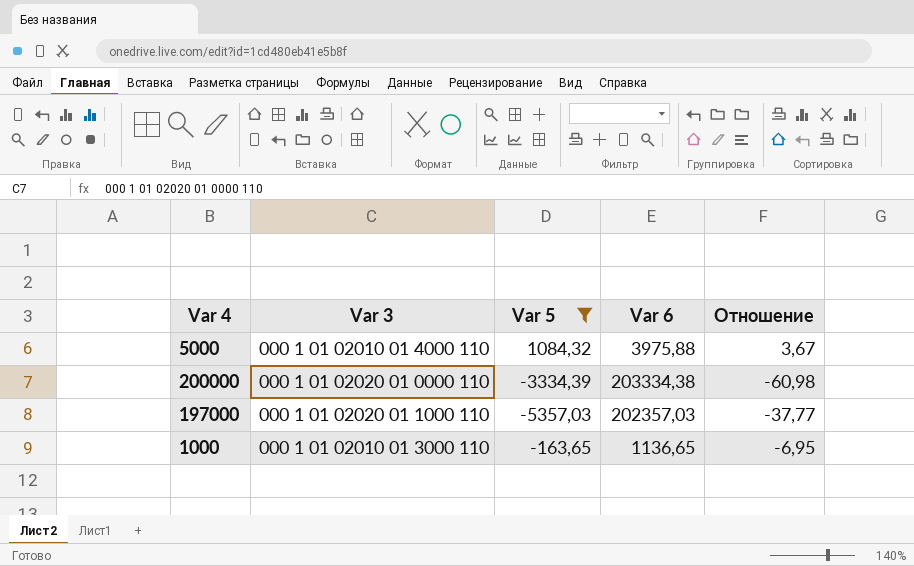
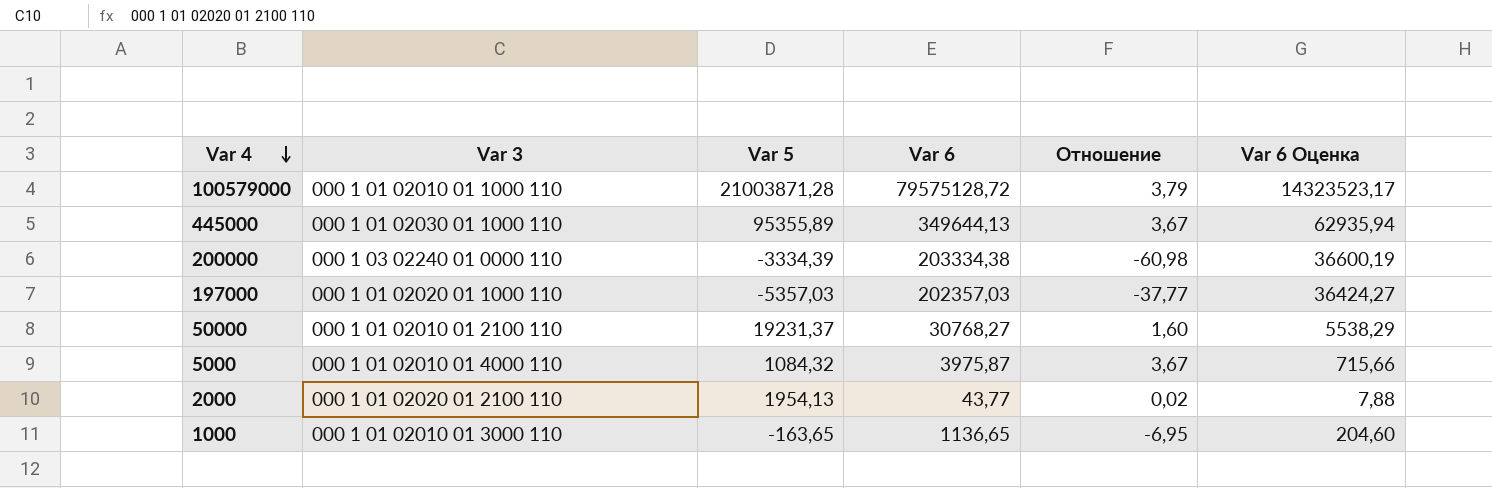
filter: Var 5 <= 1084,32 -> none
row order: none -> Var 4 descending
column Var 6 Оценка | formula: none -> [Var 6] * 0,18
200000 | Var 3: 000 1 01 02020 01 0000 110 -> 000 1 03 02240 01 0000 110
5000 | Var 6: 3975,88 -> 3975,87

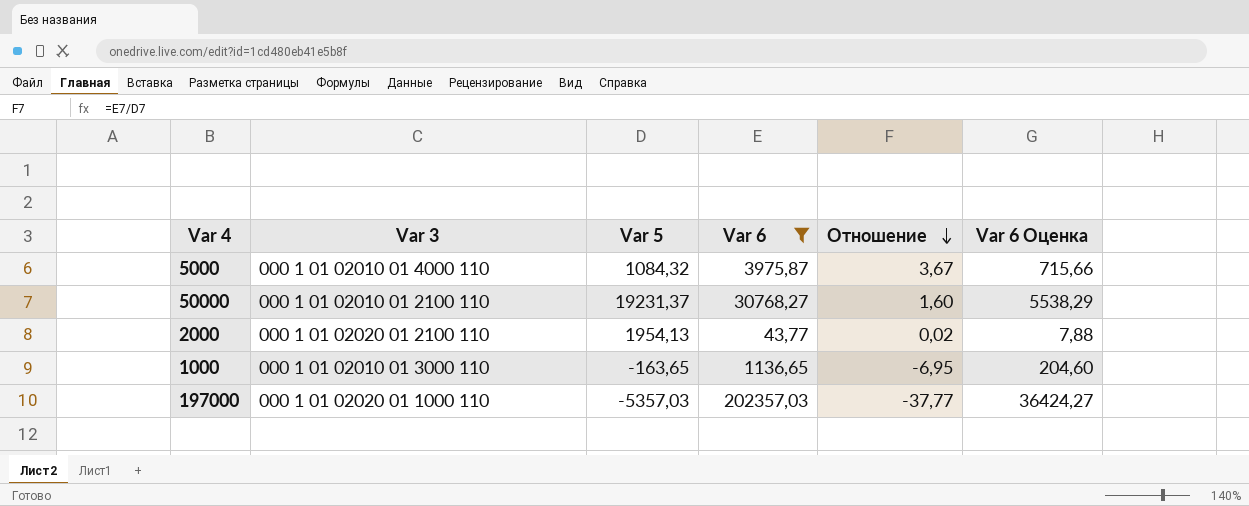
filter: none -> Var 6 <= 202357,03
row order: Var 4 descending -> Отношение descending

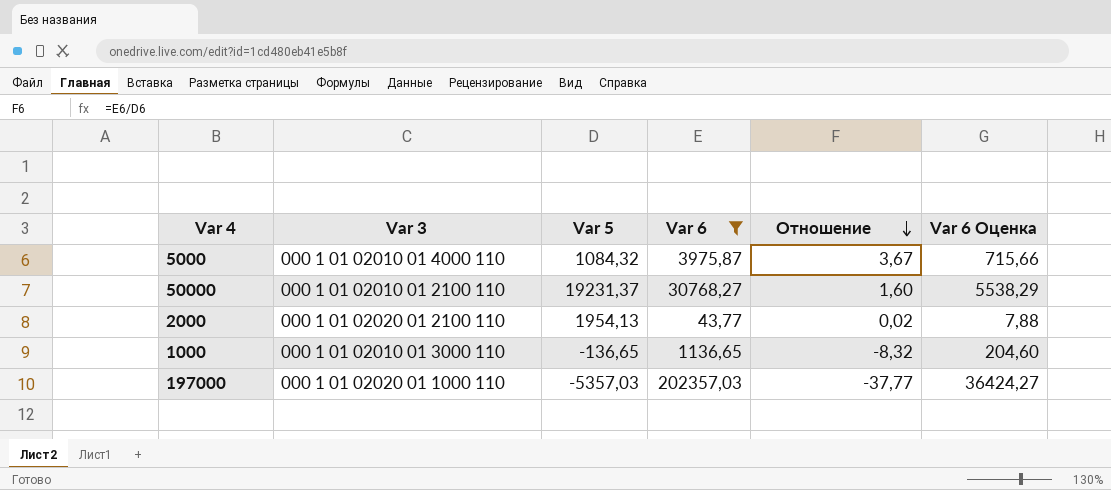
1000 | Var 5: -163,65 -> -136,65
1000 | Отношение: -6,95 -> -8,32

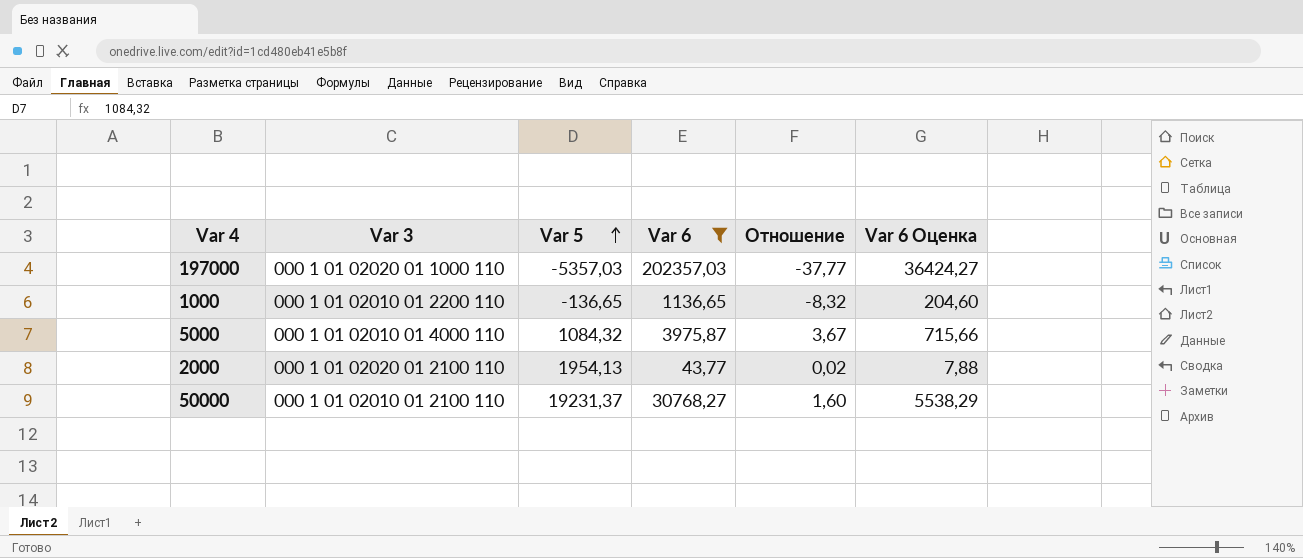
row order: Отношение descending -> Var 5 ascending
1000 | Var 3: 000 1 01 02010 01 3000 110 -> 000 1 01 02010 01 2200 110

